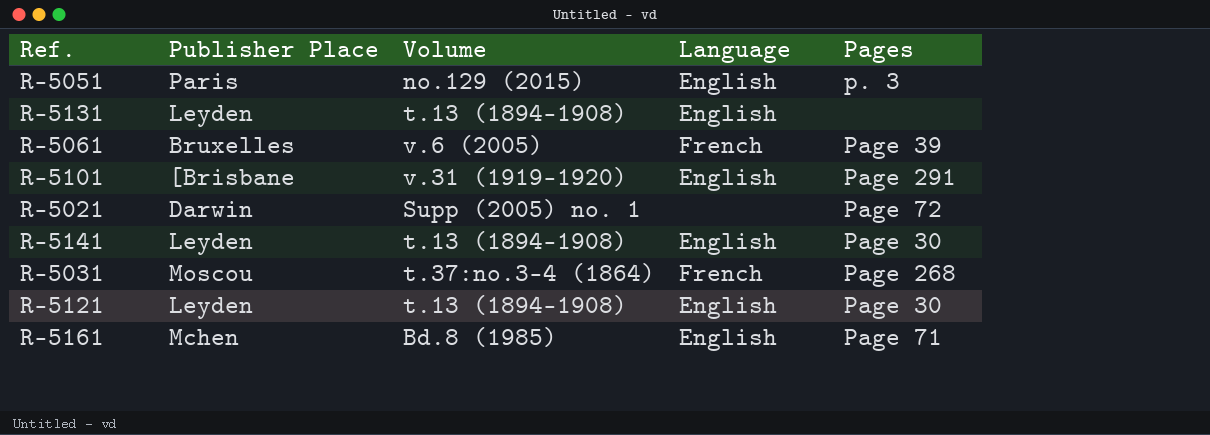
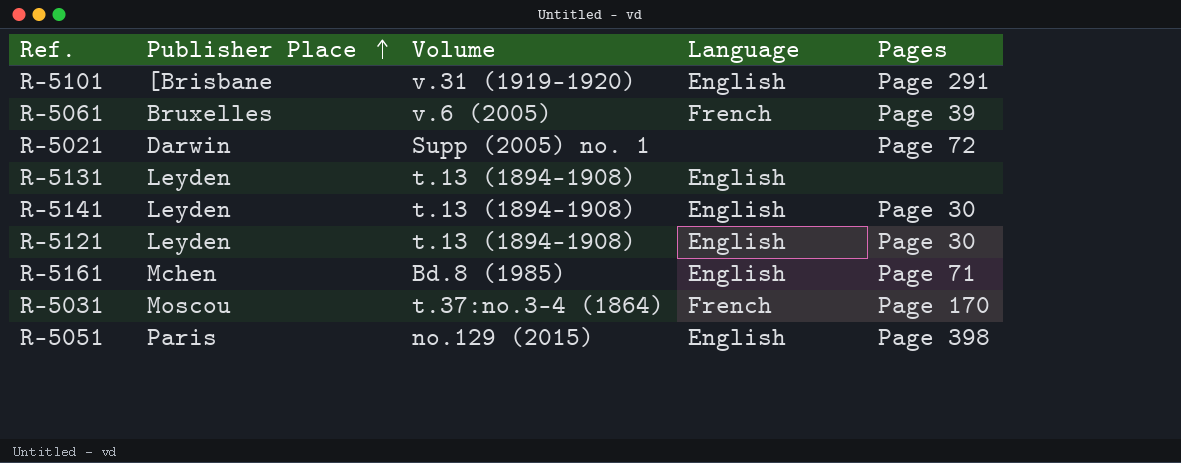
row order: none -> Publisher Place ascending
R-5031 | Pages: Page 268 -> Page 170
R-5051 | Pages: p. 3 -> Page 398

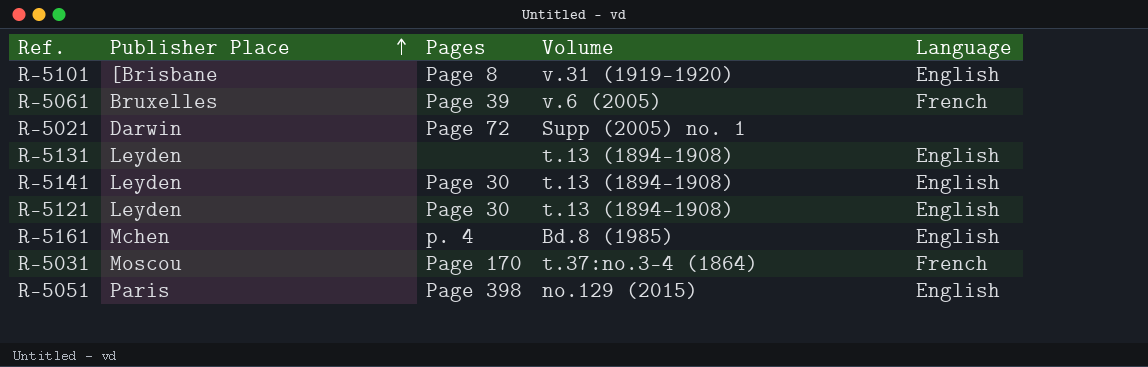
column Pages | position: 5 -> 3
R-5101 | Pages: Page 291 -> Page 8
R-5161 | Pages: Page 71 -> p. 4

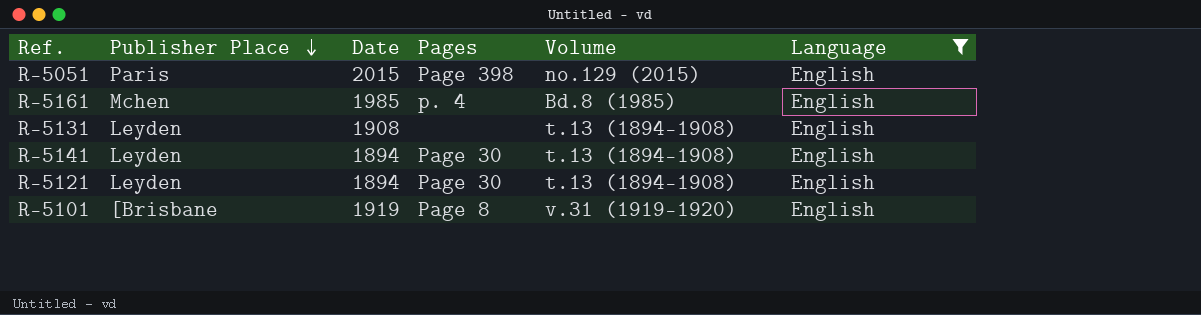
filter: none -> Language = English
row order: Publisher Place ascending -> Publisher Place descending
column Date | position: none -> 3

